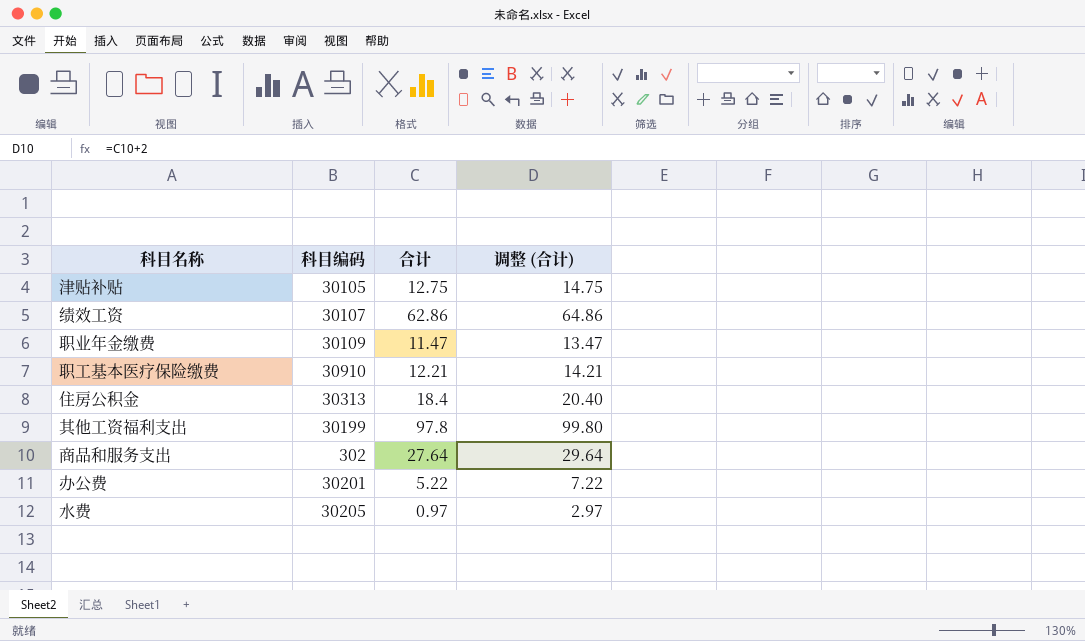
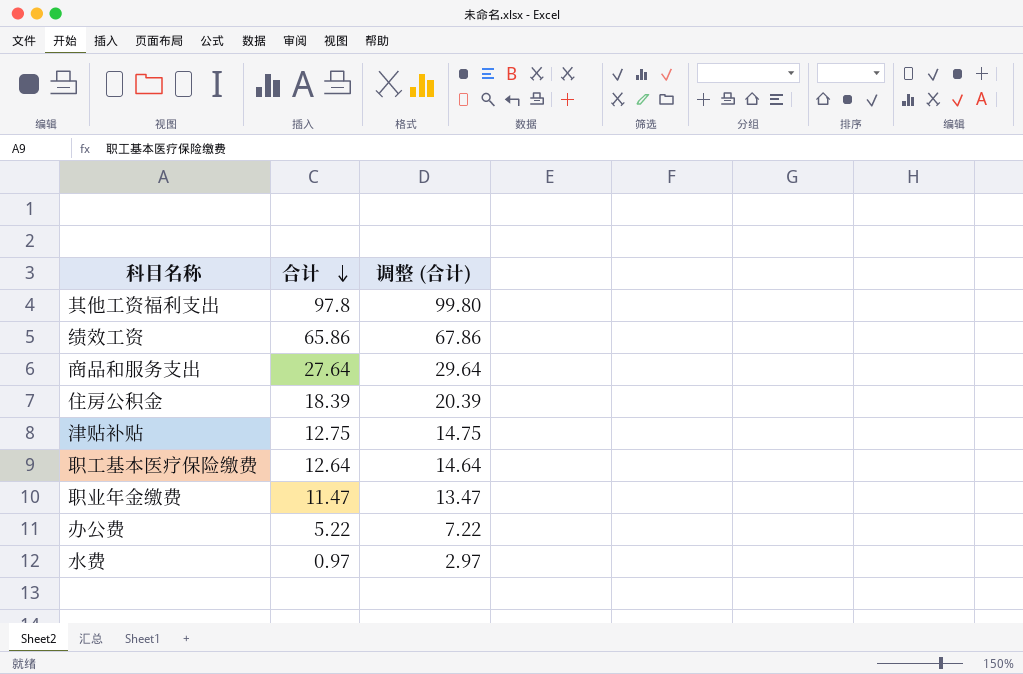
row order: none -> 合计 descending
column 科目编码 | position: 2 -> none
绩效工资 | 合计: 62.86 -> 65.86
绩效工资 | 调整 (合计): 64.86 -> 67.86
住房公积金 | 合计: 18.4 -> 18.39
住房公积金 | 调整 (合计): 20.40 -> 20.39
职工基本医疗保险缴费 | 合计: 12.21 -> 12.64
职工基本医疗保险缴费 | 调整 (合计): 14.21 -> 14.64

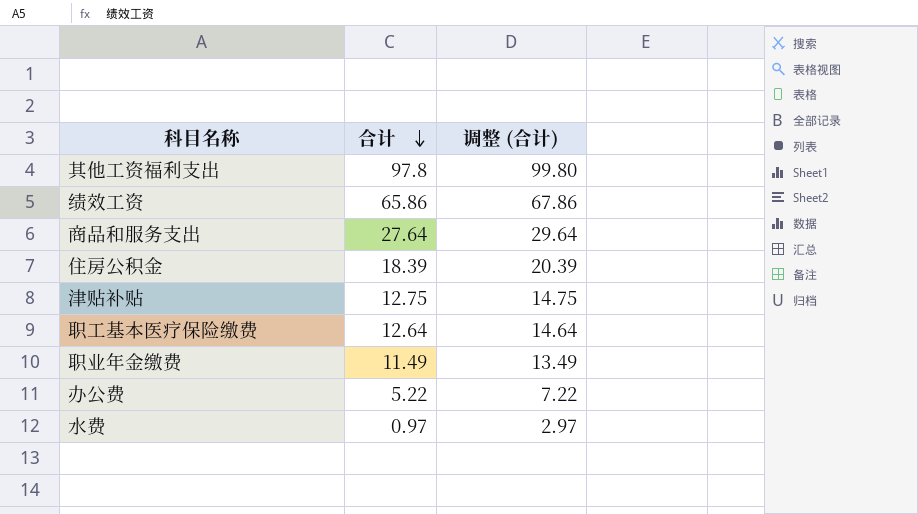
职业年金缴费 | 合计: 11.47 -> 11.49
职业年金缴费 | 调整 (合计): 13.47 -> 13.49

